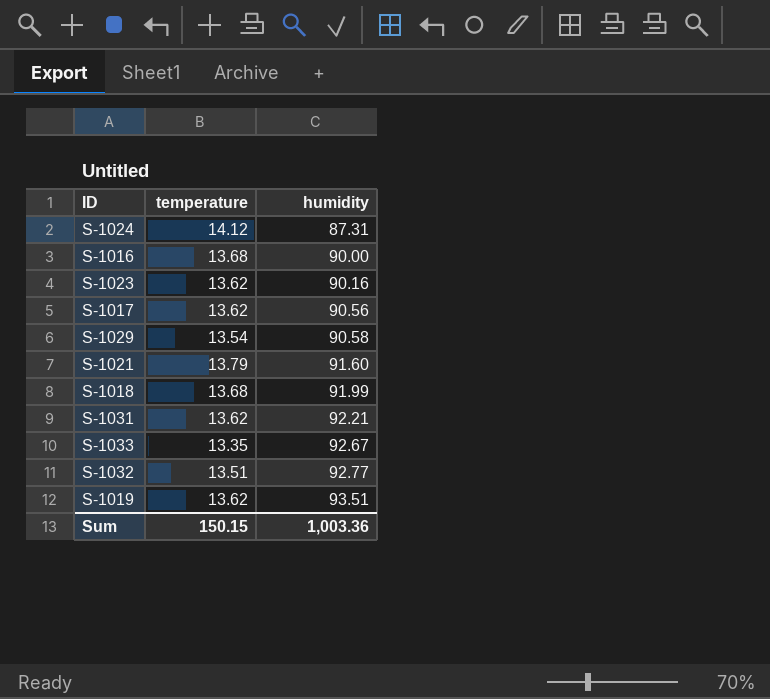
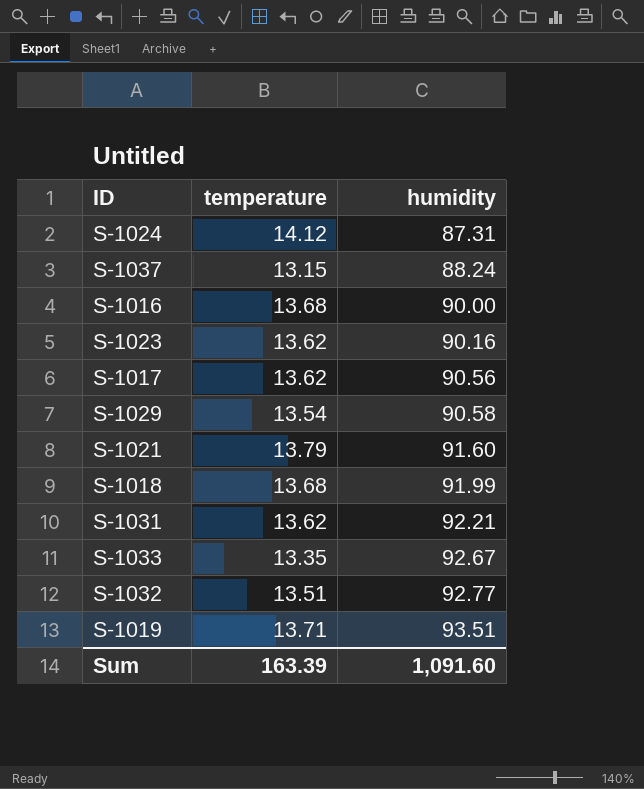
row S-1037: none -> 13.15 | 88.24
S-1019 | temperature: 13.62 -> 13.71
Sum | temperature: 150.15 -> 163.39
Sum | humidity: 1,003.36 -> 1,091.60

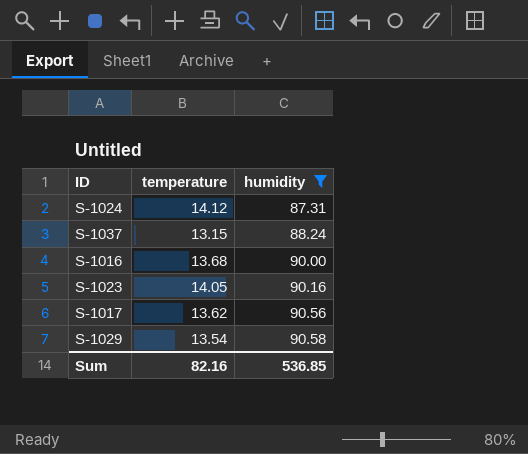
filter: none -> humidity <= 90.58
S-1023 | temperature: 13.62 -> 14.05
Sum | temperature: 163.39 -> 82.16
Sum | humidity: 1,091.60 -> 536.85

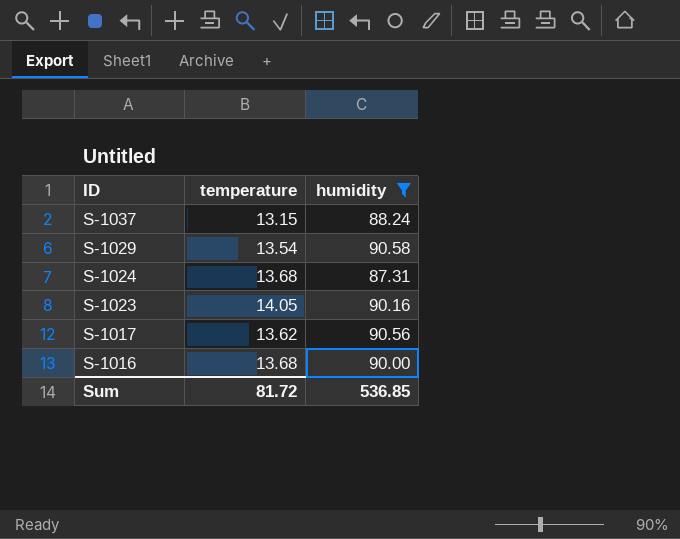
row order: humidity ascending -> ID descending
S-1024 | temperature: 14.12 -> 13.68
Sum | temperature: 82.16 -> 81.72

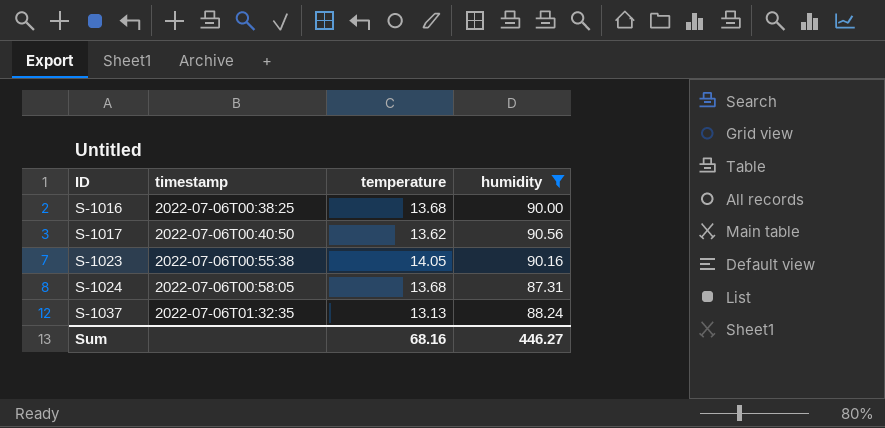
row order: ID descending -> ID ascending
column timestamp | position: none -> 2
row S-1029: 13.54 | 90.58 -> none
S-1037 | temperature: 13.15 -> 13.13
Sum | temperature: 81.72 -> 68.16
Sum | humidity: 536.85 -> 446.27

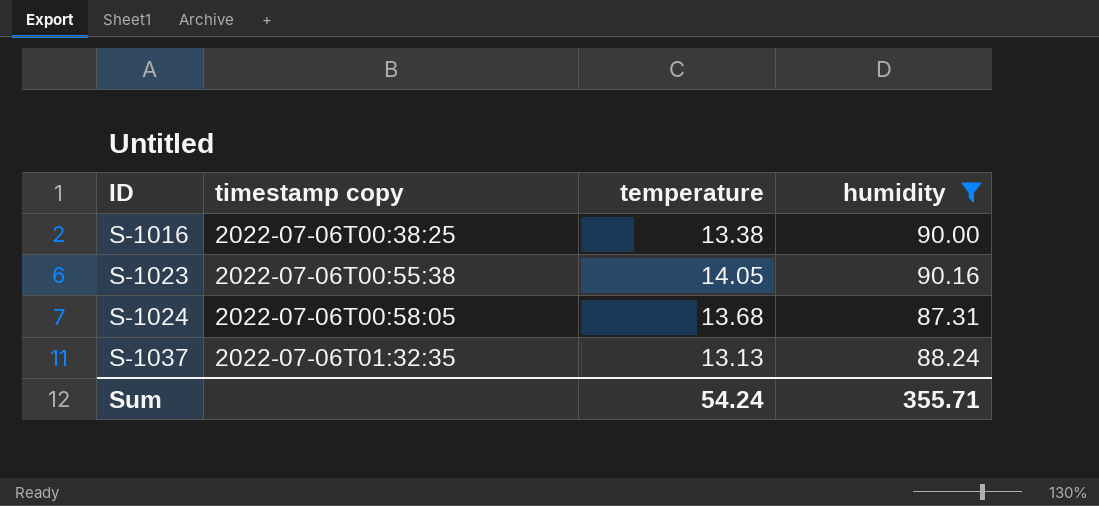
column name: timestamp -> timestamp copy
row S-1017: 2022-07-06T00:40:50 | 13.62 | 90.56 -> none
S-1016 | temperature: 13.68 -> 13.38
Sum | temperature: 68.16 -> 54.24
Sum | humidity: 446.27 -> 355.71

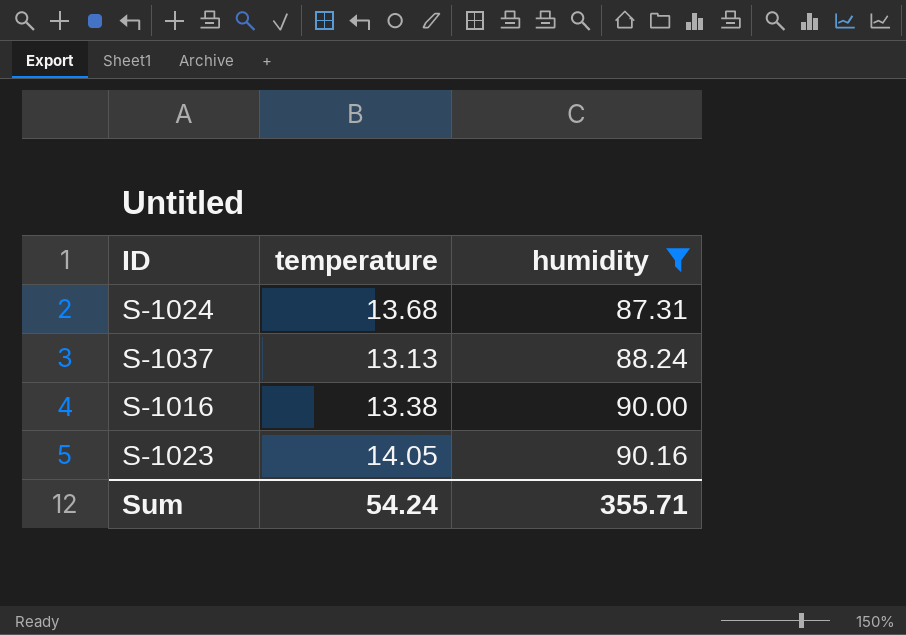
row order: ID ascending -> humidity ascending
column timestamp copy | position: 2 -> none

